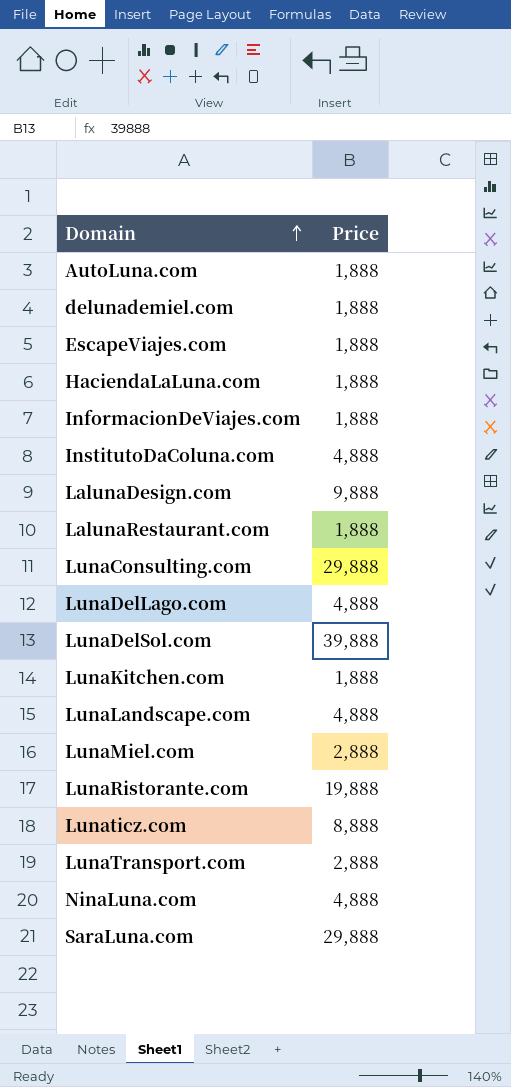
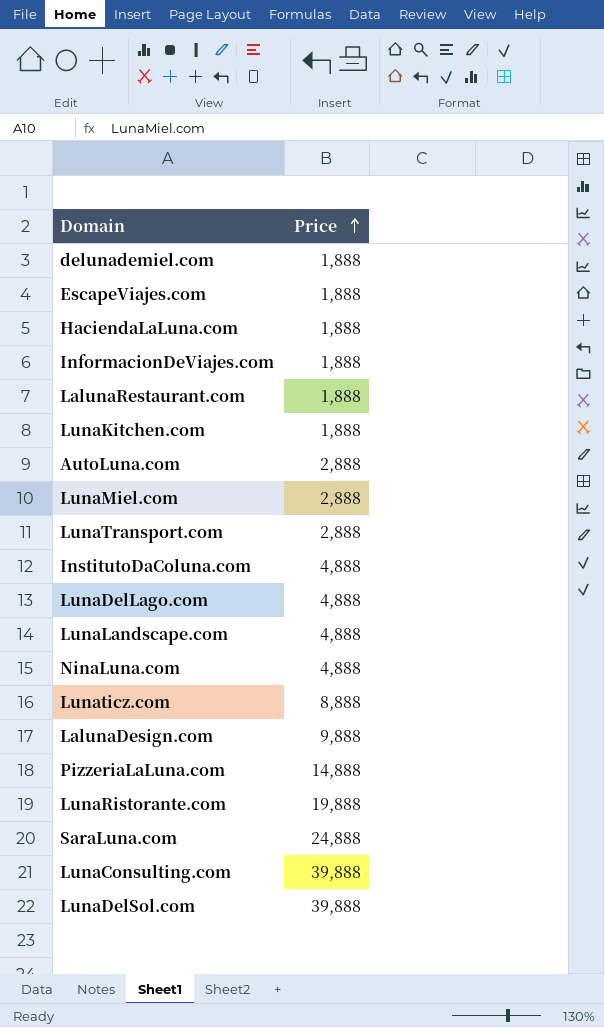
row order: Domain ascending -> Price ascending
AutoLuna.com | Price: 1,888 -> 2,888
row PizzeriaLaLuna.com: none -> 14,888
SaraLuna.com | Price: 29,888 -> 24,888
LunaConsulting.com | Price: 29,888 -> 39,888

